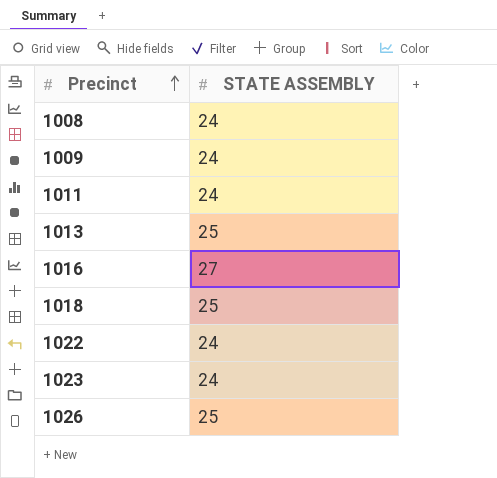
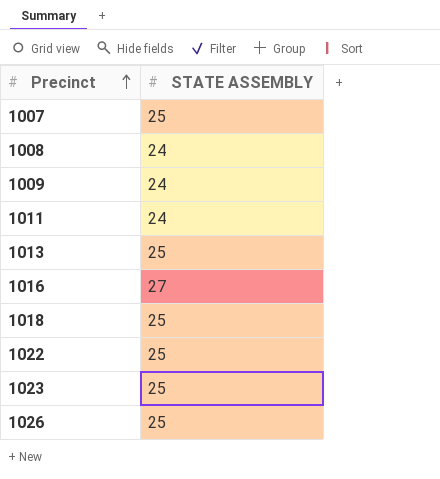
row 1007: none -> 25
1022 | STATE ASSEMBLY: 24 -> 25
1023 | STATE ASSEMBLY: 24 -> 25

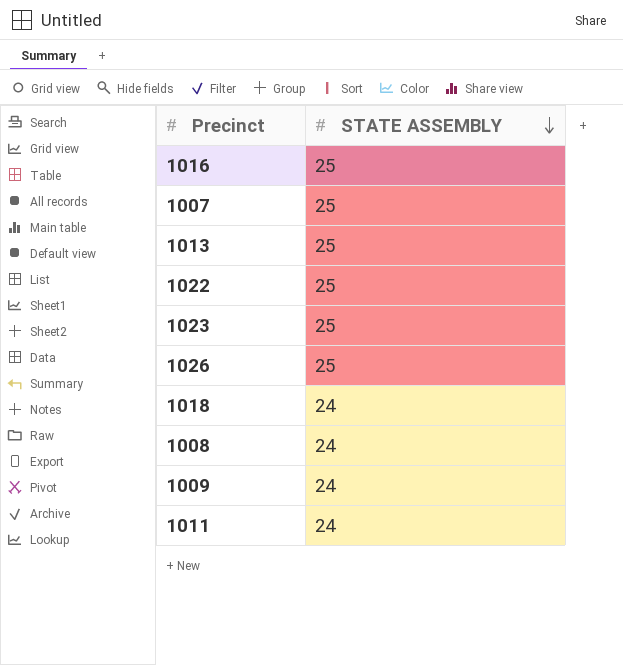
row order: Precinct ascending -> STATE ASSEMBLY descending
1016 | STATE ASSEMBLY: 27 -> 25
1018 | STATE ASSEMBLY: 25 -> 24

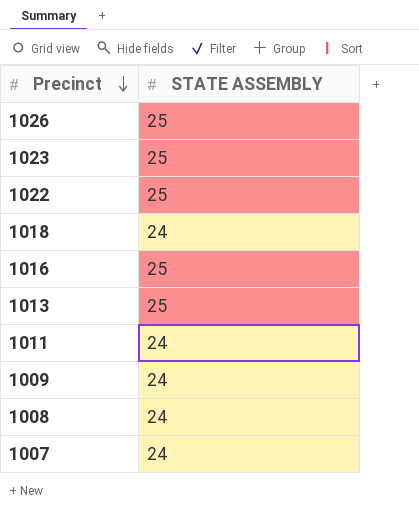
row order: STATE ASSEMBLY descending -> Precinct descending
1007 | STATE ASSEMBLY: 25 -> 24

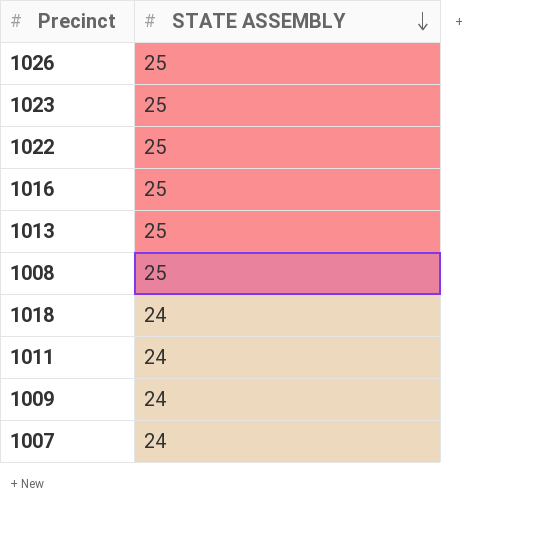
row order: Precinct descending -> STATE ASSEMBLY descending
1008 | STATE ASSEMBLY: 24 -> 25

